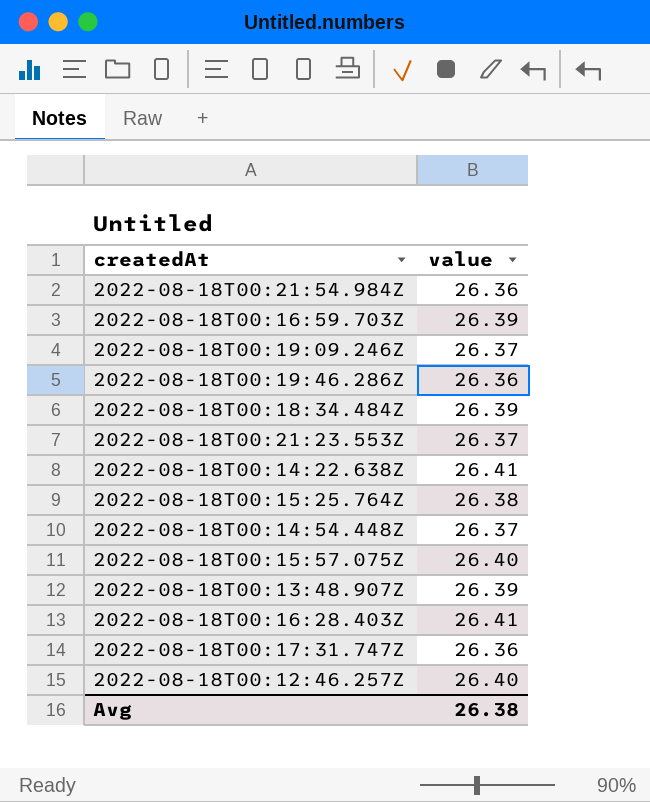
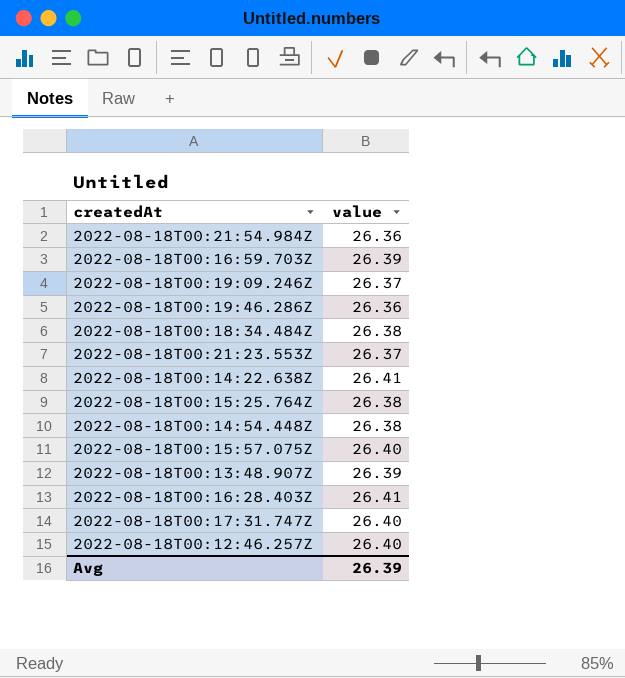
2022-08-18T00:18:34.484Z | value: 26.39 -> 26.38
2022-08-18T00:14:54.448Z | value: 26.37 -> 26.38
2022-08-18T00:17:31.747Z | value: 26.36 -> 26.40
Avg | value: 26.38 -> 26.39

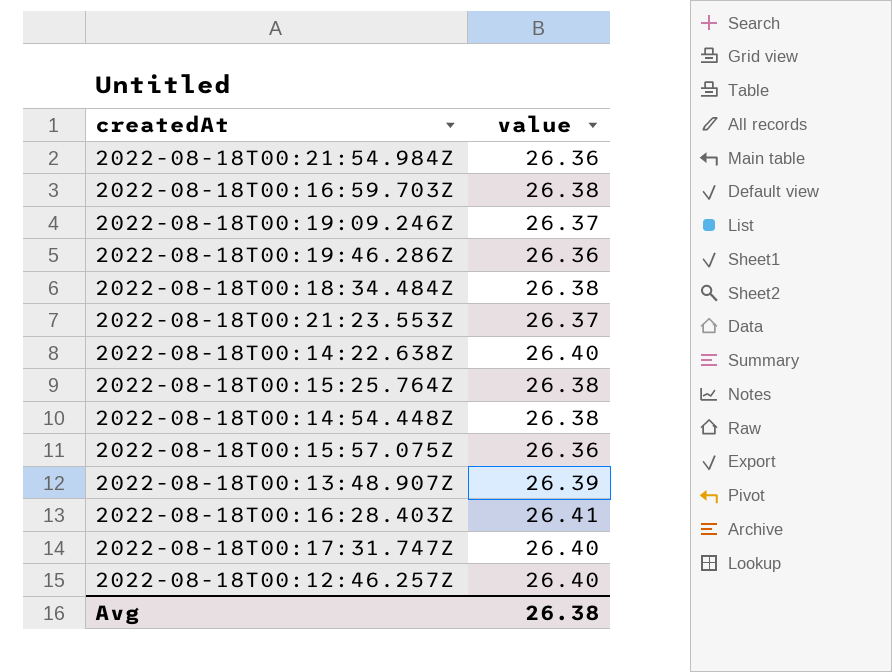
2022-08-18T00:16:59.703Z | value: 26.39 -> 26.38
2022-08-18T00:14:22.638Z | value: 26.41 -> 26.40
2022-08-18T00:15:57.075Z | value: 26.40 -> 26.36
Avg | value: 26.39 -> 26.38

